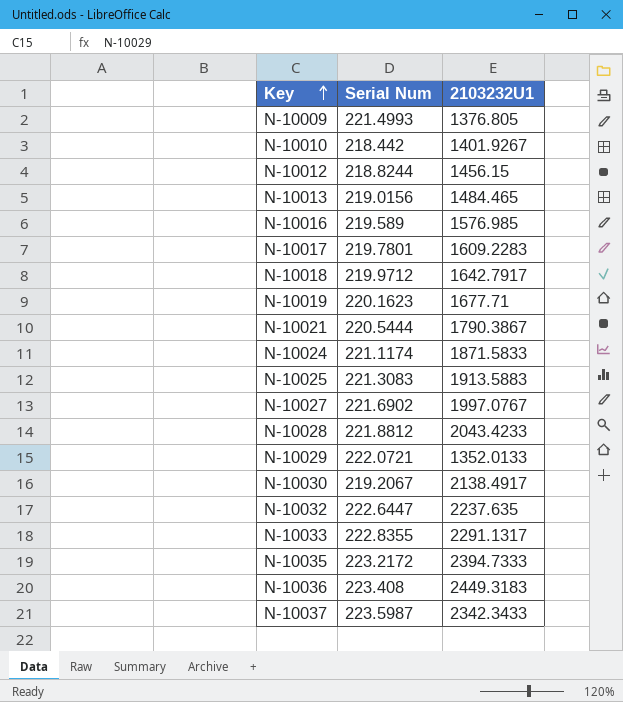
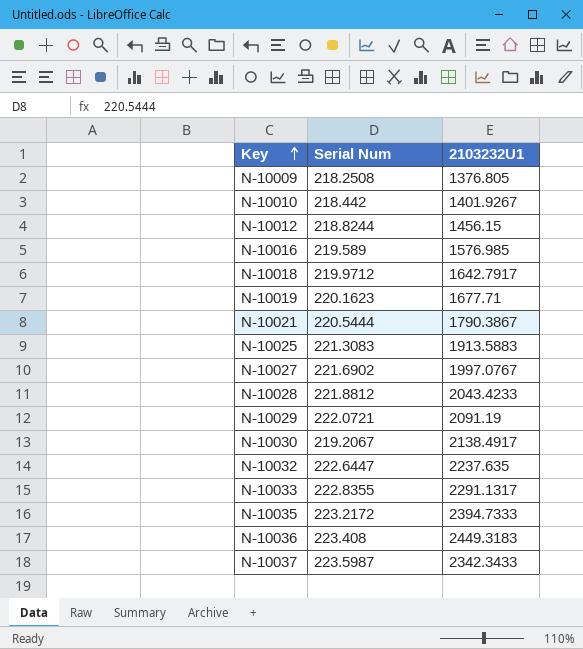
row N-10013: 219.0156 | 1484.465 -> none
row N-10017: 219.7801 | 1609.2283 -> none
row N-10024: 221.1174 | 1871.5833 -> none
N-10009 | Serial Num: 221.4993 -> 218.2508
N-10029 | 2103232U1: 1352.0133 -> 2091.19

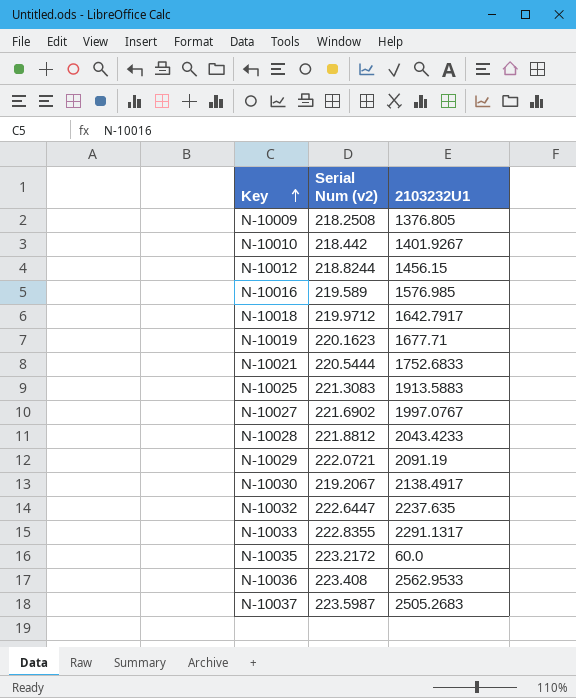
column name: Serial Num -> Serial Num (v2)
N-10021 | 2103232U1: 1790.3867 -> 1752.6833
N-10035 | 2103232U1: 2394.7333 -> 60.0
N-10036 | 2103232U1: 2449.3183 -> 2562.9533
N-10037 | 2103232U1: 2342.3433 -> 2505.2683

